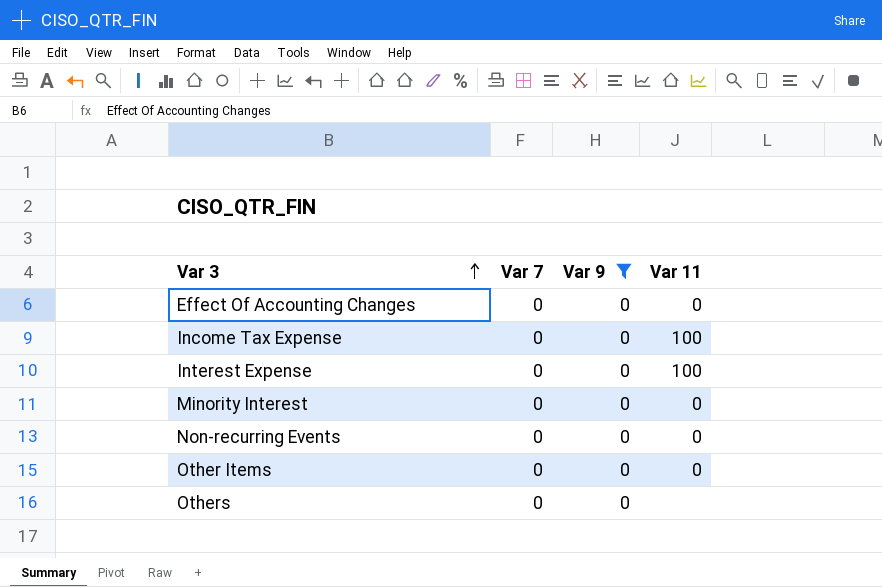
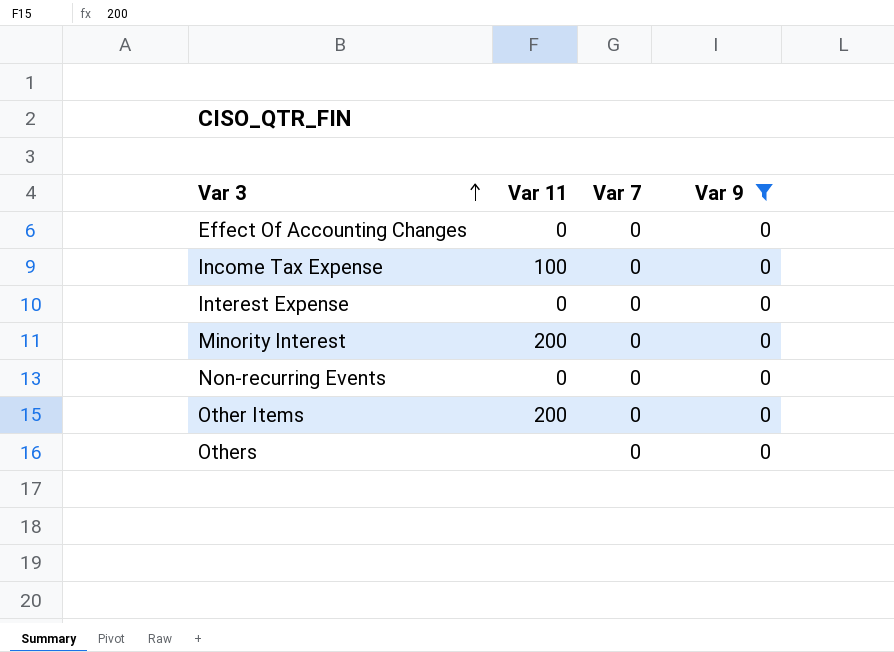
column Var 11 | position: 4 -> 2
Interest Expense | Var 11: 100 -> 0
Minority Interest | Var 11: 0 -> 200
Other Items | Var 11: 0 -> 200

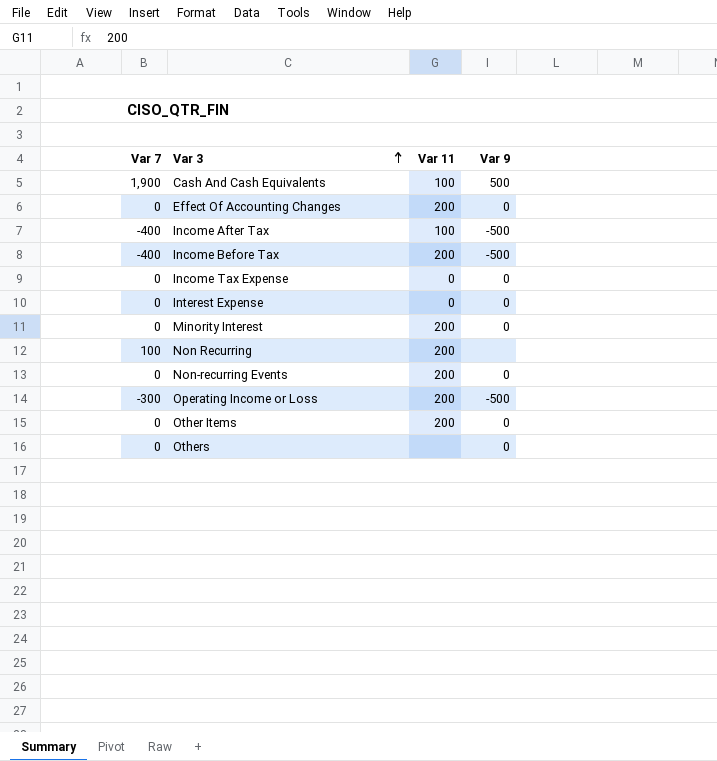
filter: Var 9 = 0 -> none
column Var 7 | position: 3 -> 1
Effect Of Accounting Changes | Var 11: 0 -> 200
Income Tax Expense | Var 11: 100 -> 0
Non-recurring Events | Var 11: 0 -> 200

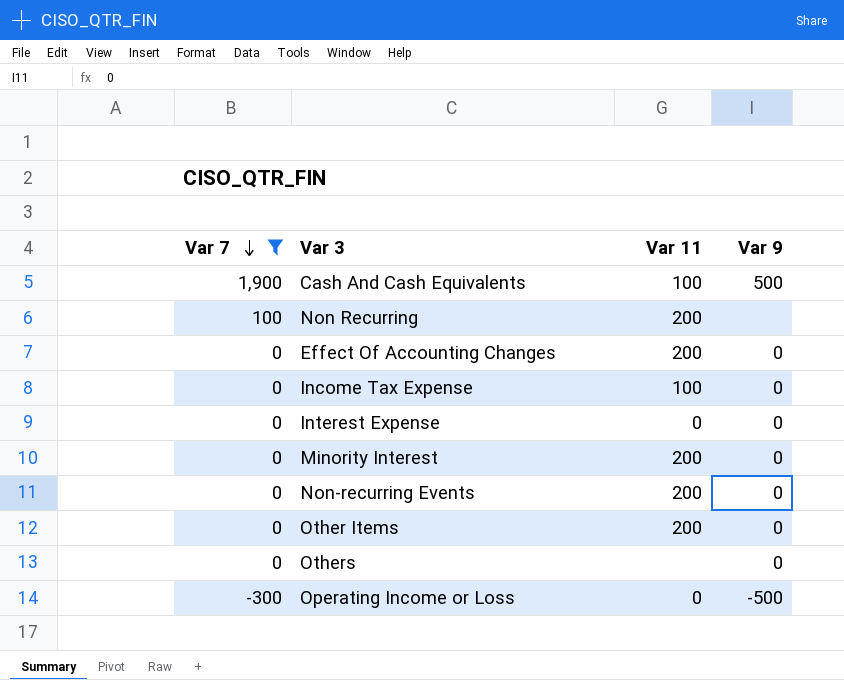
filter: none -> Var 7 != -400
row order: Var 3 ascending -> Var 7 descending
Income Tax Expense | Var 11: 0 -> 100
Operating Income or Loss | Var 11: 200 -> 0

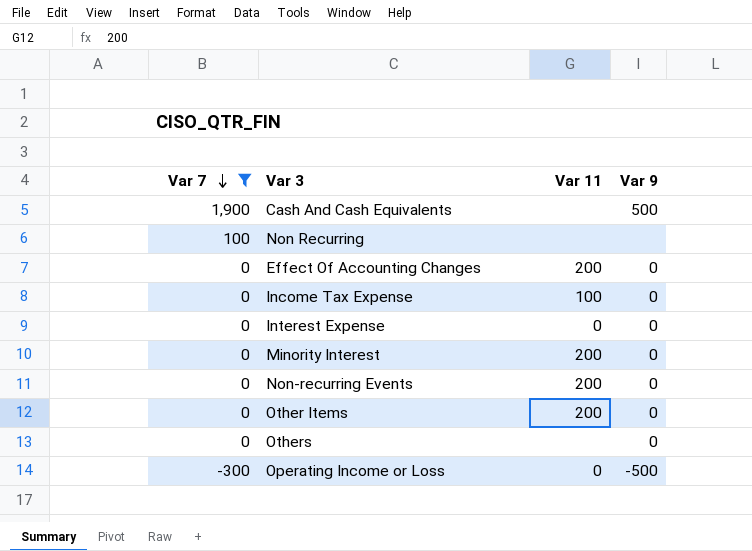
Cash And Cash Equivalents | Var 11: 100 -> none
Non Recurring | Var 11: 200 -> none

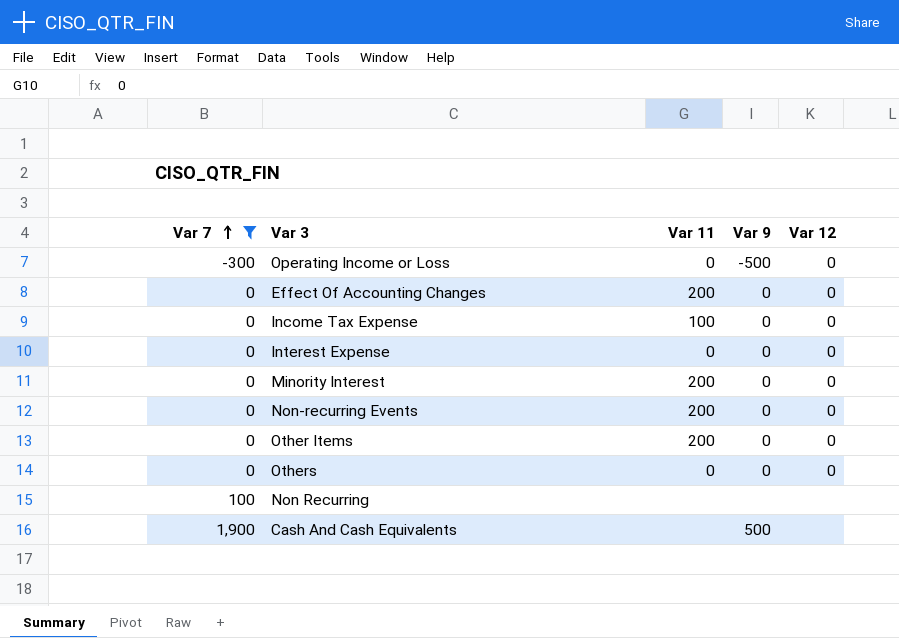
row order: Var 7 descending -> Var 7 ascending
column Var 12 | position: none -> 5
Others | Var 11: none -> 0

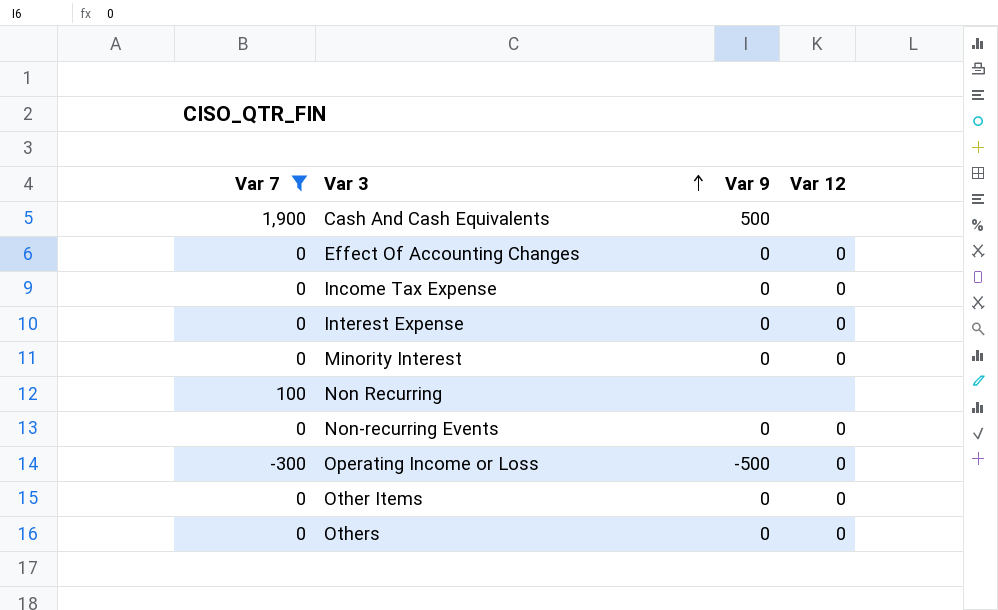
row order: Var 7 ascending -> Var 3 ascending
column Var 11 | position: 3 -> none

